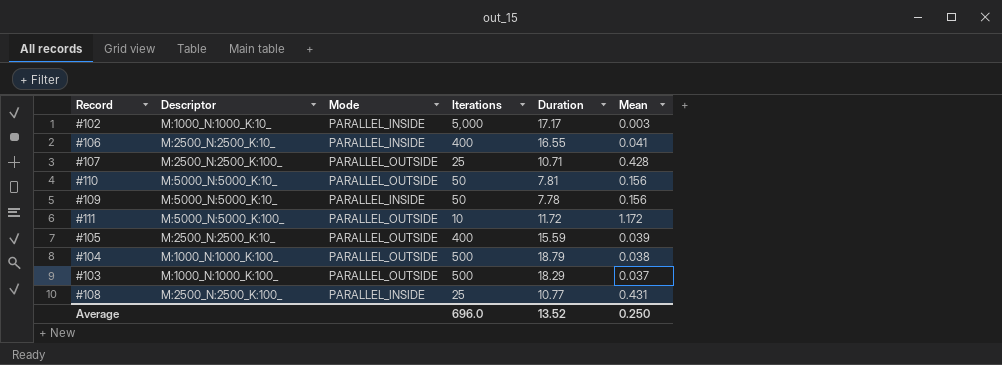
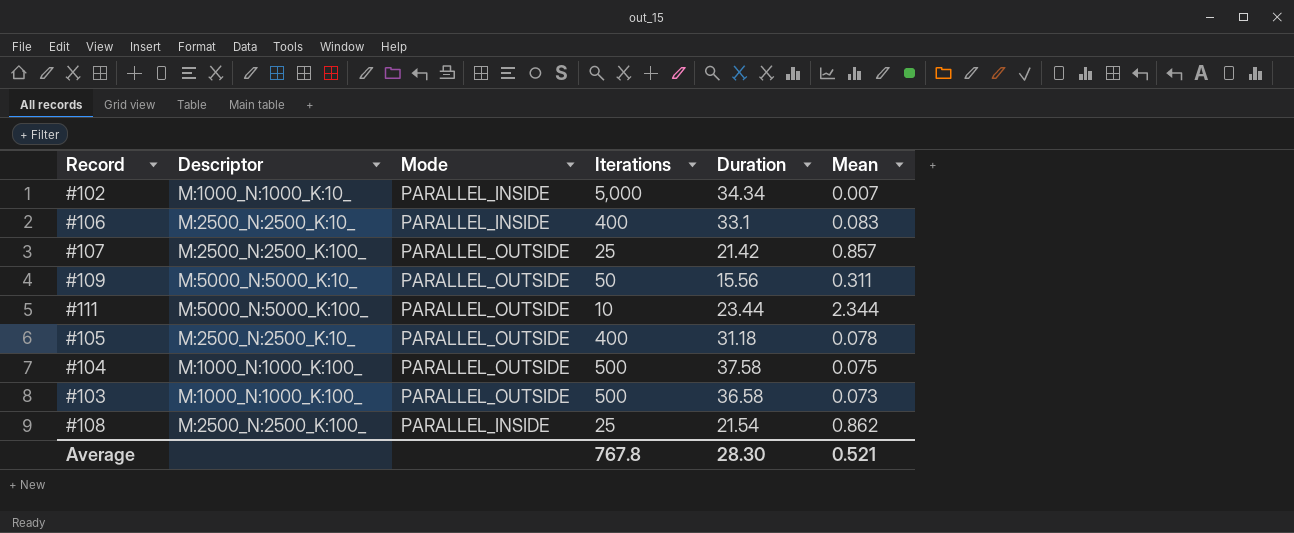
row #110: M:5000_N:5000_K:10_ | PARALLEL_OUTSIDE | 50 | 7.81 | 0.156 -> none
#102 | Duration: 17.17 -> 34.34
#102 | Mean: 0.003 -> 0.007
#106 | Duration: 16.55 -> 33.1
#106 | Mean: 0.041 -> 0.083
#107 | Duration: 10.71 -> 21.42
#107 | Mean: 0.428 -> 0.857
#109 | Mode: PARALLEL_INSIDE -> PARALLEL_OUTSIDE
#109 | Duration: 7.78 -> 15.56
#109 | Mean: 0.156 -> 0.311
#111 | Duration: 11.72 -> 23.44
#111 | Mean: 1.172 -> 2.344
#105 | Duration: 15.59 -> 31.18
#105 | Mean: 0.039 -> 0.078
#104 | Duration: 18.79 -> 37.58
#104 | Mean: 0.038 -> 0.075
#103 | Duration: 18.29 -> 36.58
#103 | Mean: 0.037 -> 0.073
#108 | Duration: 10.77 -> 21.54
#108 | Mean: 0.431 -> 0.862
Average | Iterations: 696.0 -> 767.8
Average | Duration: 13.52 -> 28.30
Average | Mean: 0.250 -> 0.521

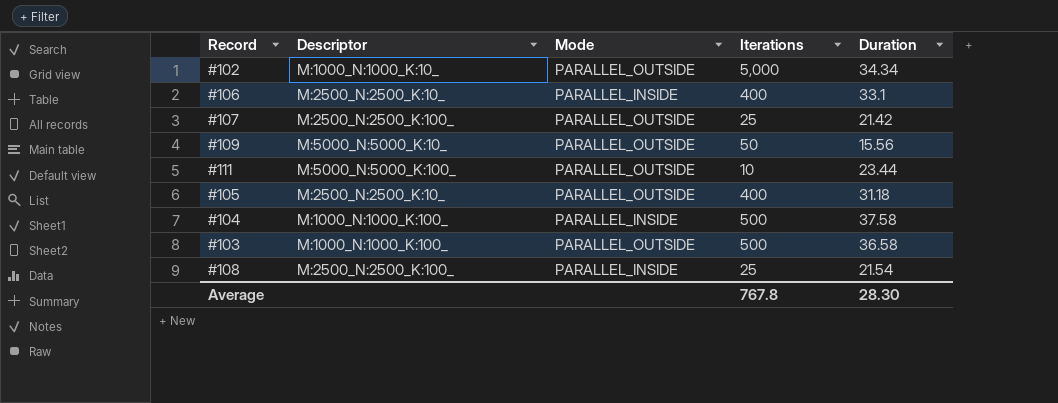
column Mean | formula: [Duration] / [Iterations] -> none
#102 | Mode: PARALLEL_INSIDE -> PARALLEL_OUTSIDE
#104 | Mode: PARALLEL_OUTSIDE -> PARALLEL_INSIDE

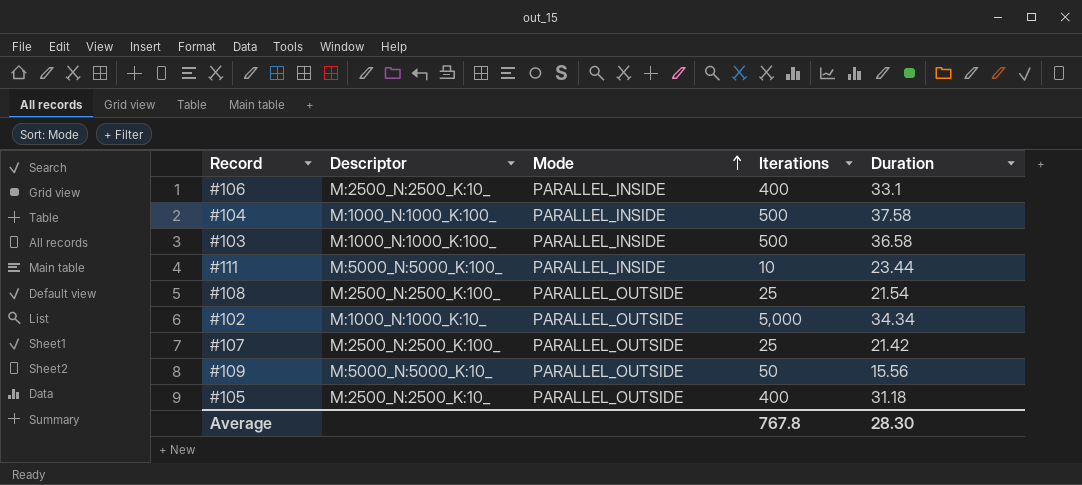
row order: none -> Mode ascending
#103 | Mode: PARALLEL_OUTSIDE -> PARALLEL_INSIDE
#111 | Mode: PARALLEL_OUTSIDE -> PARALLEL_INSIDE
#108 | Mode: PARALLEL_INSIDE -> PARALLEL_OUTSIDE

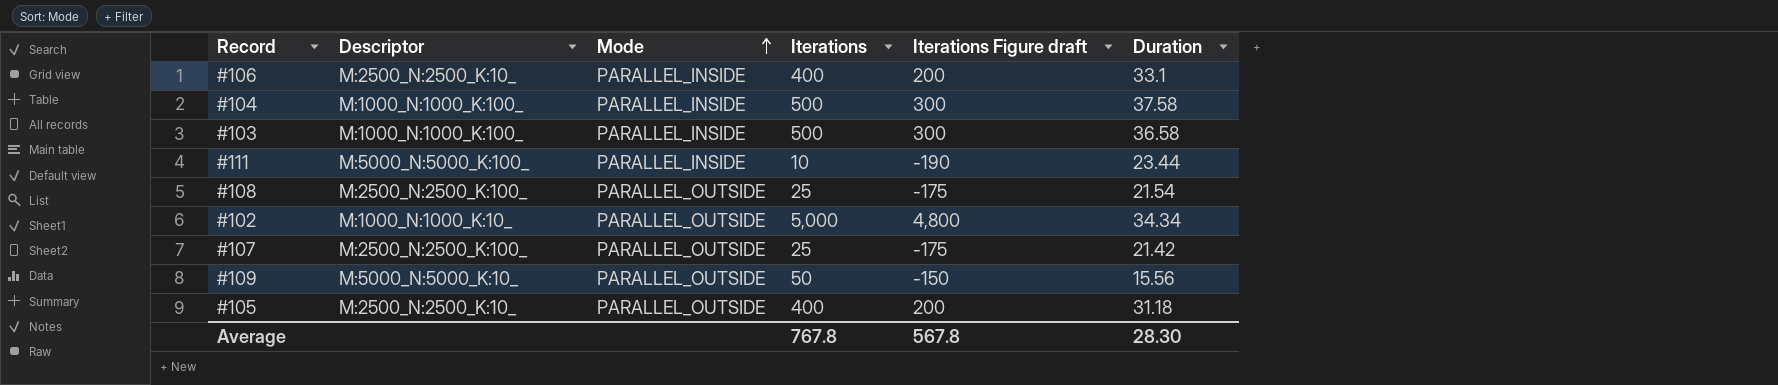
column Iterations Figure draft | formula: none -> [Iterations] - 200

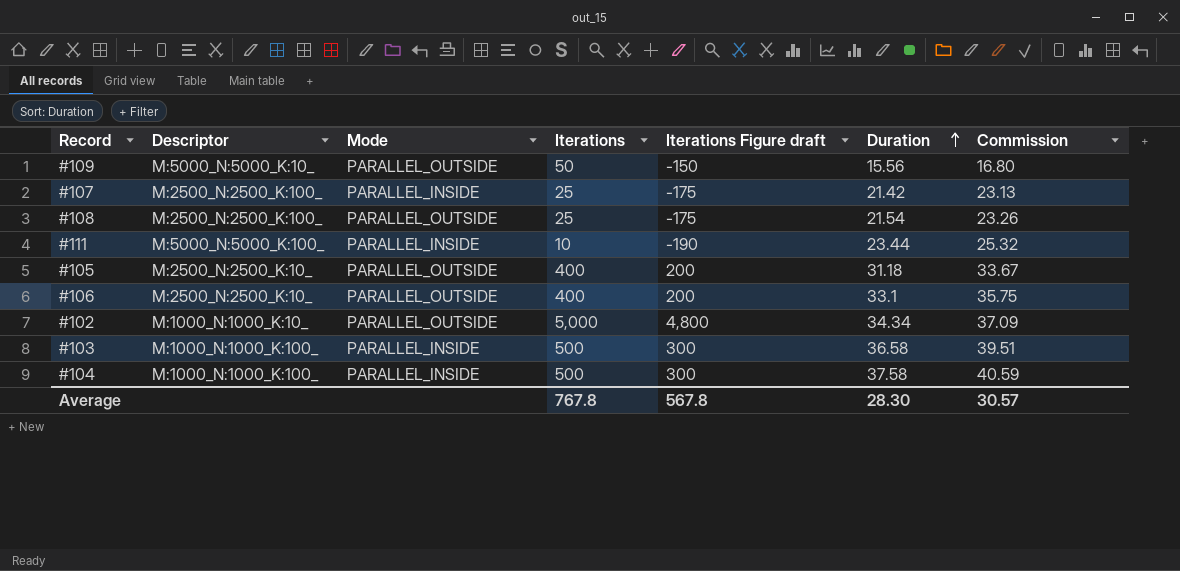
row order: Mode ascending -> Duration ascending
column Commission | formula: none -> [Duration] * 1.08
#107 | Mode: PARALLEL_OUTSIDE -> PARALLEL_INSIDE
#106 | Mode: PARALLEL_INSIDE -> PARALLEL_OUTSIDE

